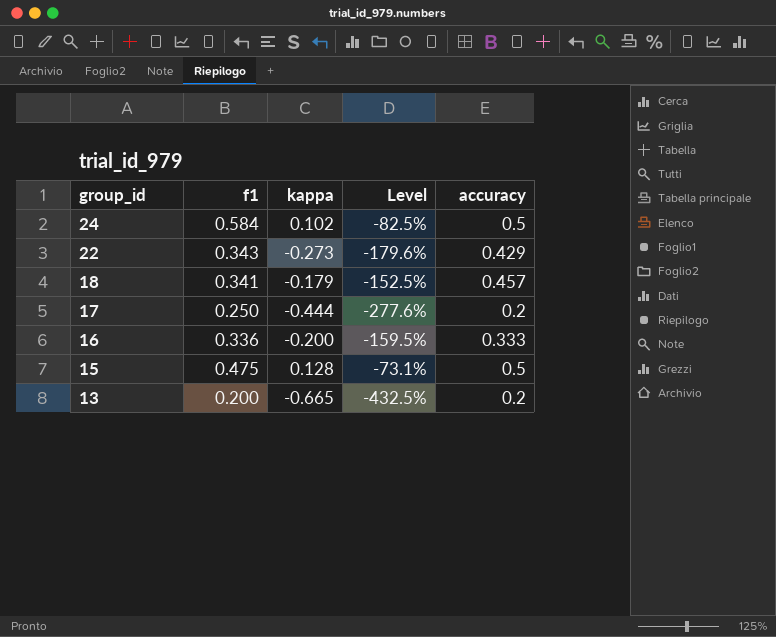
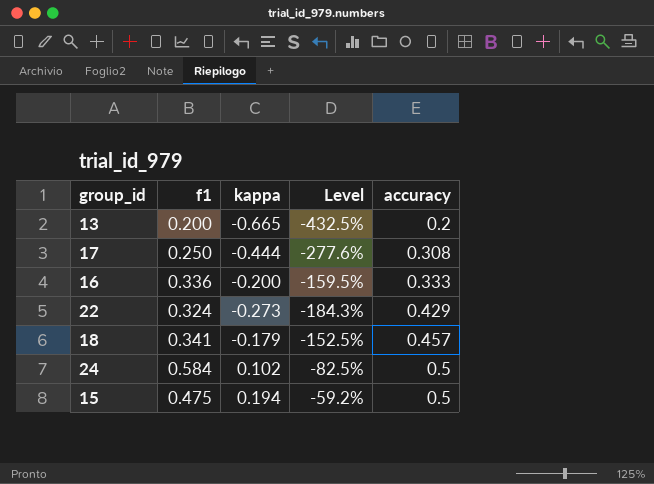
row order: group_id descending -> accuracy ascending
17 | accuracy: 0.2 -> 0.308
22 | f1: 0.343 -> 0.324
22 | Level: -179.6% -> -184.3%
15 | kappa: 0.128 -> 0.194
15 | Level: -73.1% -> -59.2%

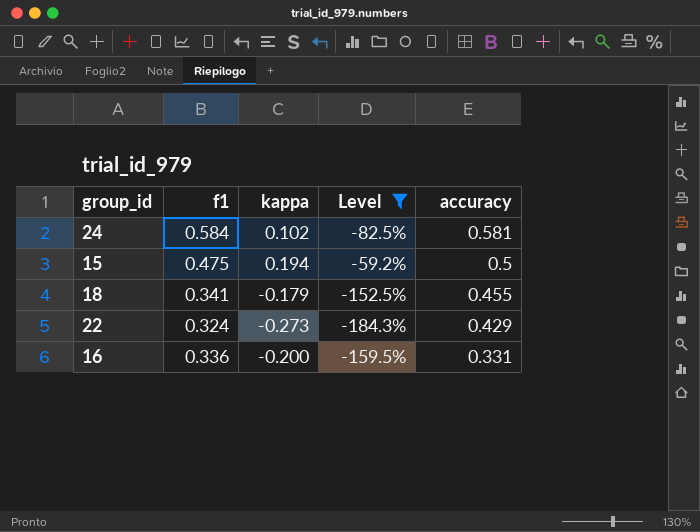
filter: none -> Level >= -184.3%
row order: accuracy ascending -> accuracy descending
24 | accuracy: 0.5 -> 0.581
18 | accuracy: 0.457 -> 0.455
16 | accuracy: 0.333 -> 0.331

